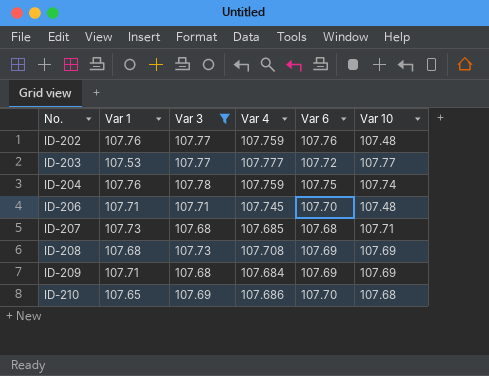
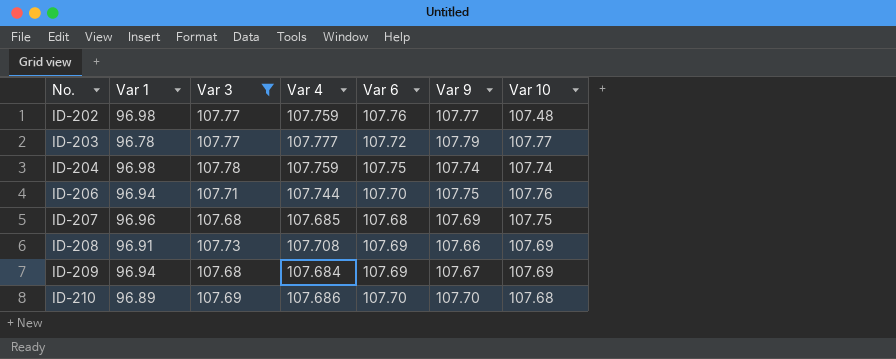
column Var 9 | position: none -> 6
ID-202 | Var 1: 107.76 -> 96.98
ID-203 | Var 1: 107.53 -> 96.78
ID-204 | Var 1: 107.76 -> 96.98
ID-206 | Var 1: 107.71 -> 96.94
ID-206 | Var 4: 107.745 -> 107.744
ID-206 | Var 10: 107.48 -> 107.76
ID-207 | Var 1: 107.73 -> 96.96
ID-207 | Var 10: 107.71 -> 107.75
ID-208 | Var 1: 107.68 -> 96.91
ID-209 | Var 1: 107.71 -> 96.94
ID-210 | Var 1: 107.65 -> 96.89

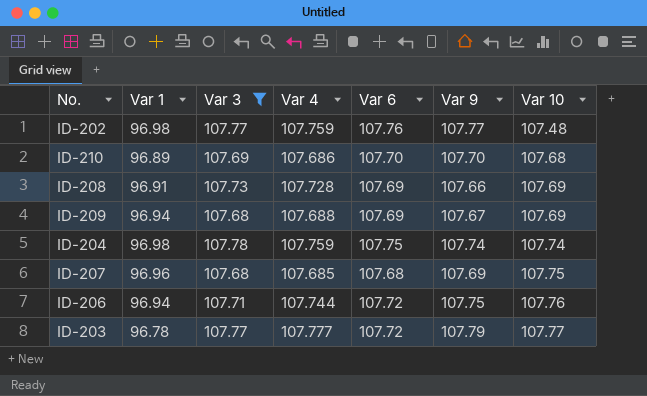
row order: No. ascending -> Var 10 ascending
ID-208 | Var 4: 107.708 -> 107.728
ID-209 | Var 4: 107.684 -> 107.688
ID-206 | Var 6: 107.70 -> 107.72

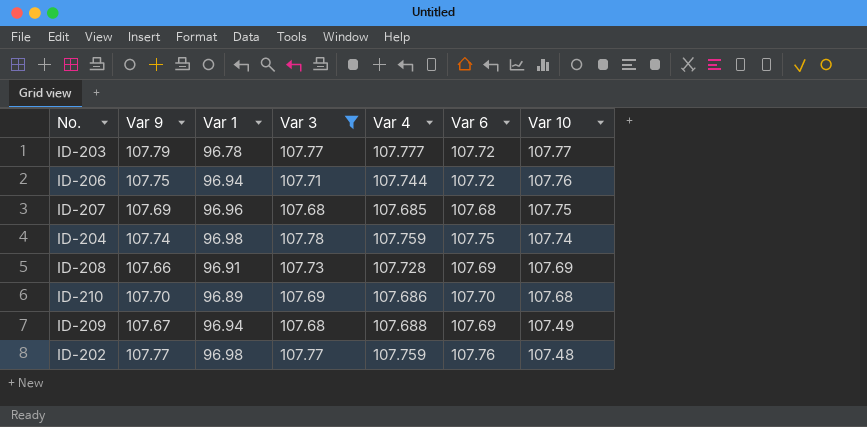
row order: Var 10 ascending -> Var 10 descending
column Var 9 | position: 6 -> 2
ID-209 | Var 10: 107.69 -> 107.49

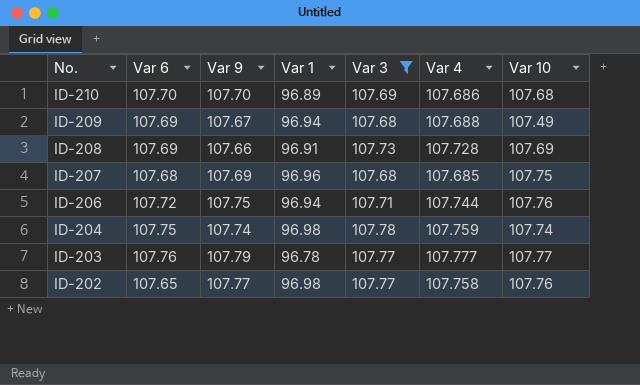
row order: Var 10 descending -> No. descending
column Var 6 | position: 6 -> 2
ID-203 | Var 6: 107.72 -> 107.76
ID-202 | Var 6: 107.76 -> 107.65
ID-202 | Var 4: 107.759 -> 107.758
ID-202 | Var 10: 107.48 -> 107.76

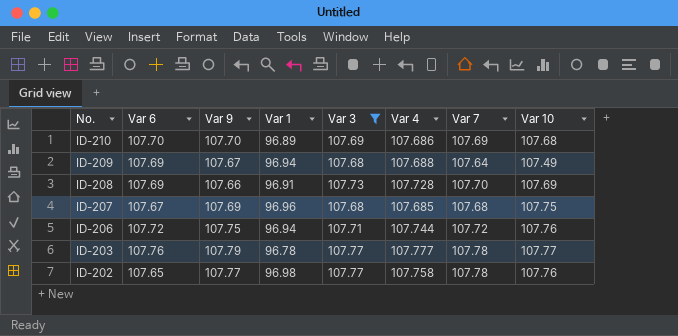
column Var 7 | position: none -> 7
row ID-204: 107.75 | 107.74 | 96.98 | 107.78 | 107.759 | 107.74 -> none
ID-207 | Var 6: 107.68 -> 107.67

